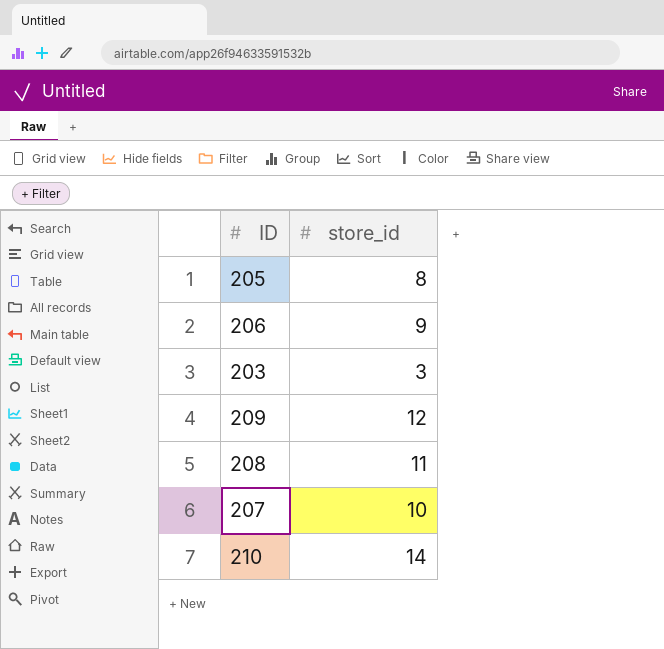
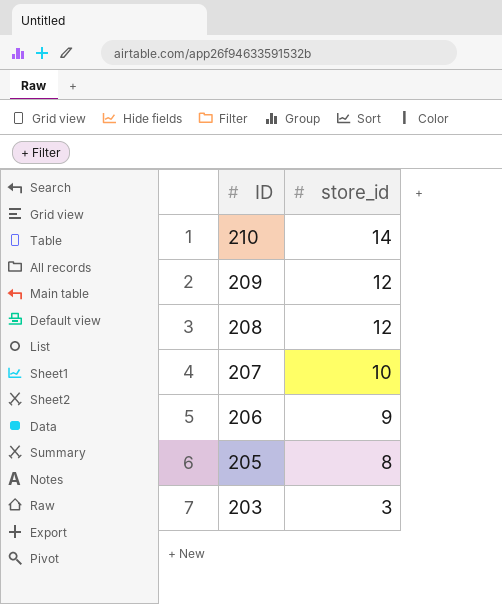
row order: none -> ID descending
208 | store_id: 11 -> 12

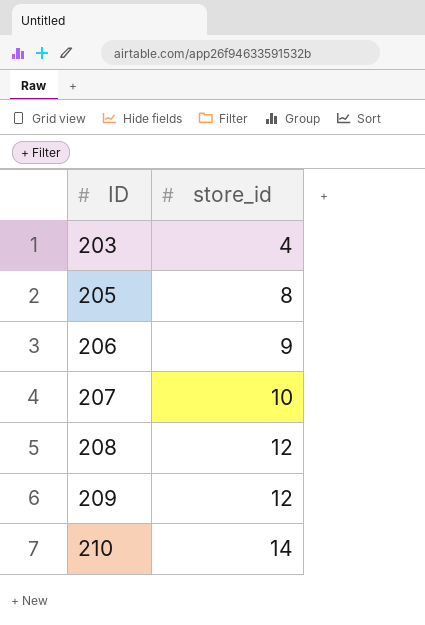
row order: ID descending -> ID ascending
203 | store_id: 3 -> 4

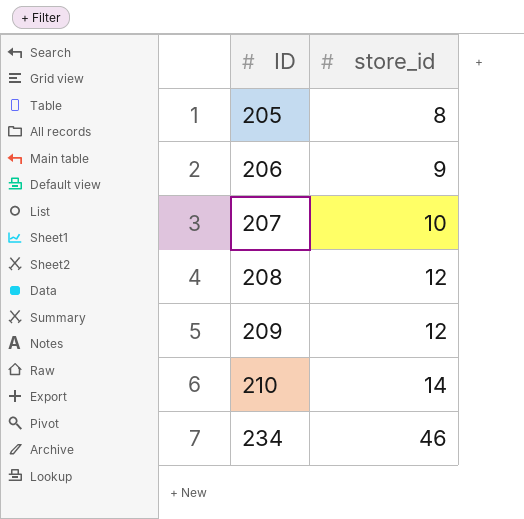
row 203: 4 -> none
row 234: none -> 46

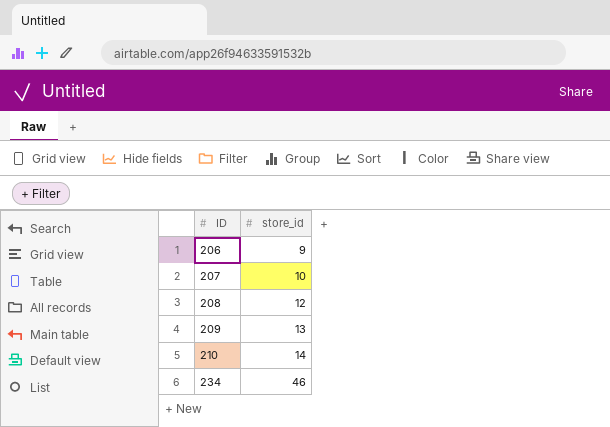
row 205: 8 -> none
209 | store_id: 12 -> 13

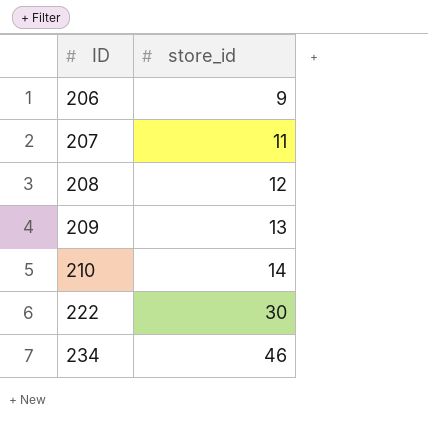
207 | store_id: 10 -> 11
row 222: none -> 30

